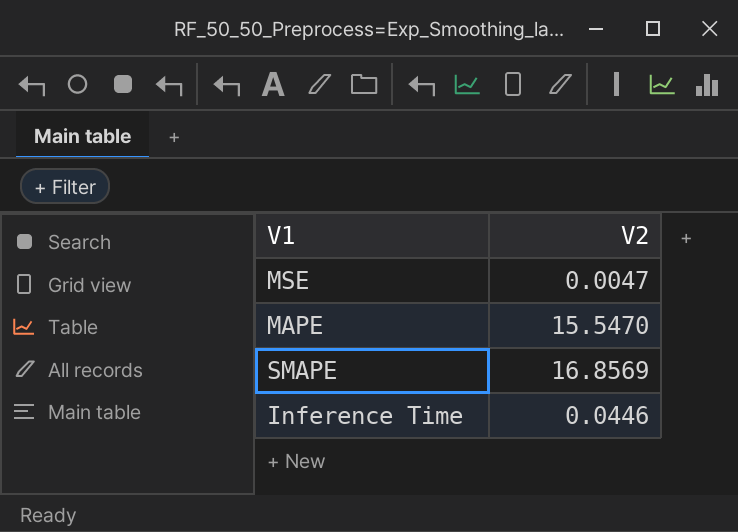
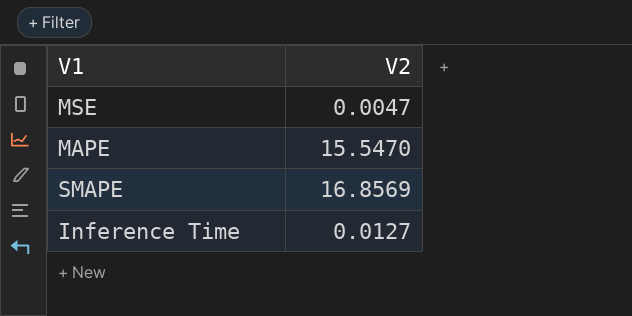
Inference Time | V2: 0.0446 -> 0.0127

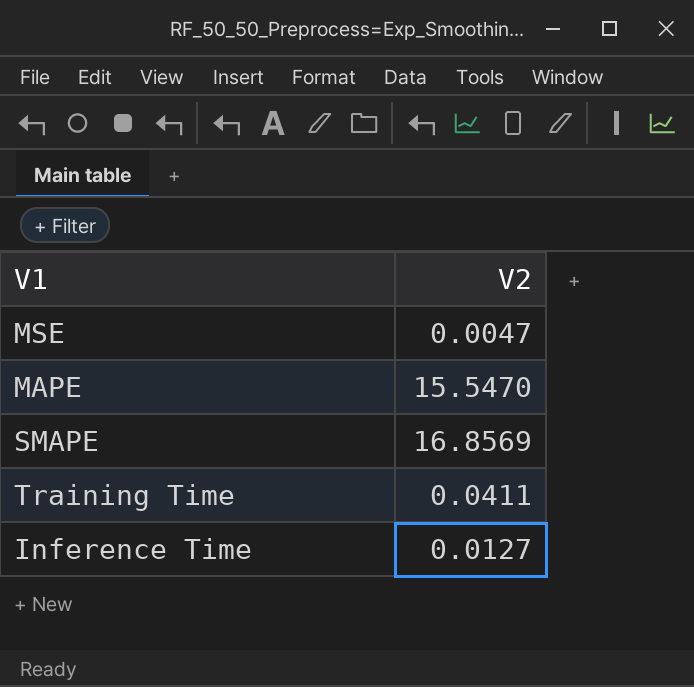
row Training Time: none -> 0.0411

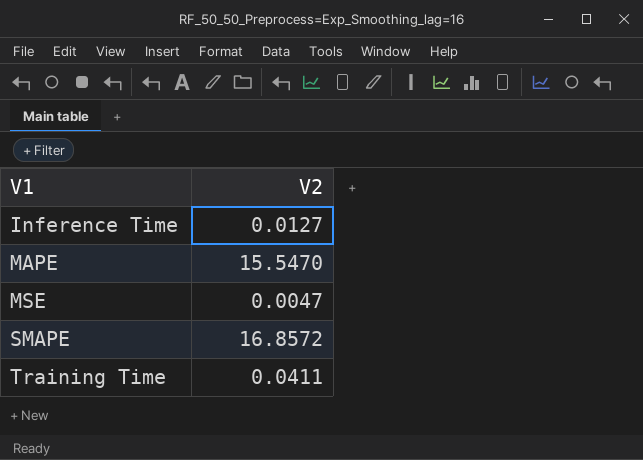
row order: none -> V1 ascending
SMAPE | V2: 16.8569 -> 16.8572

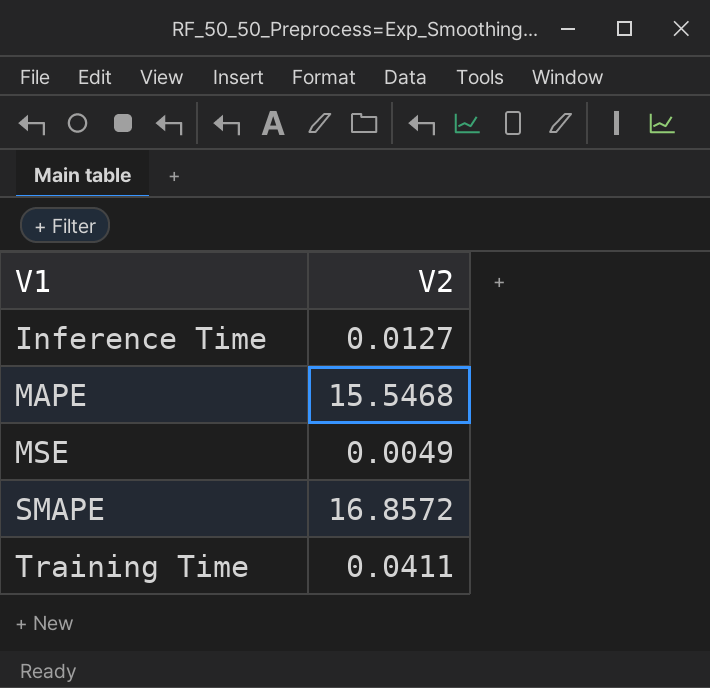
MAPE | V2: 15.5470 -> 15.5468
MSE | V2: 0.0047 -> 0.0049

